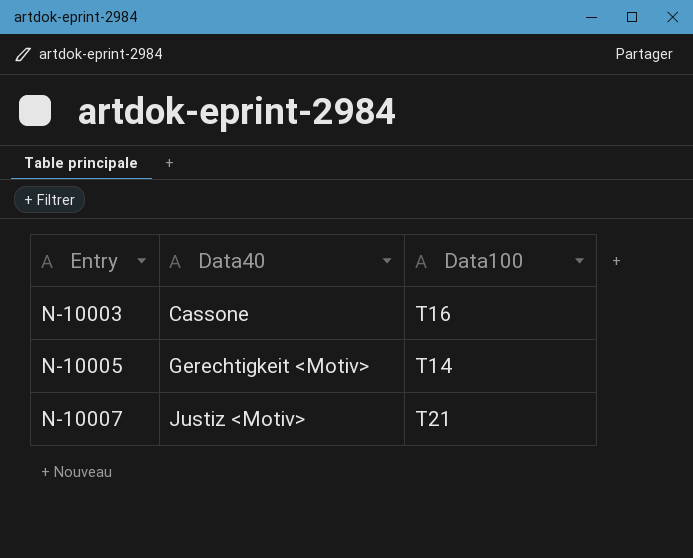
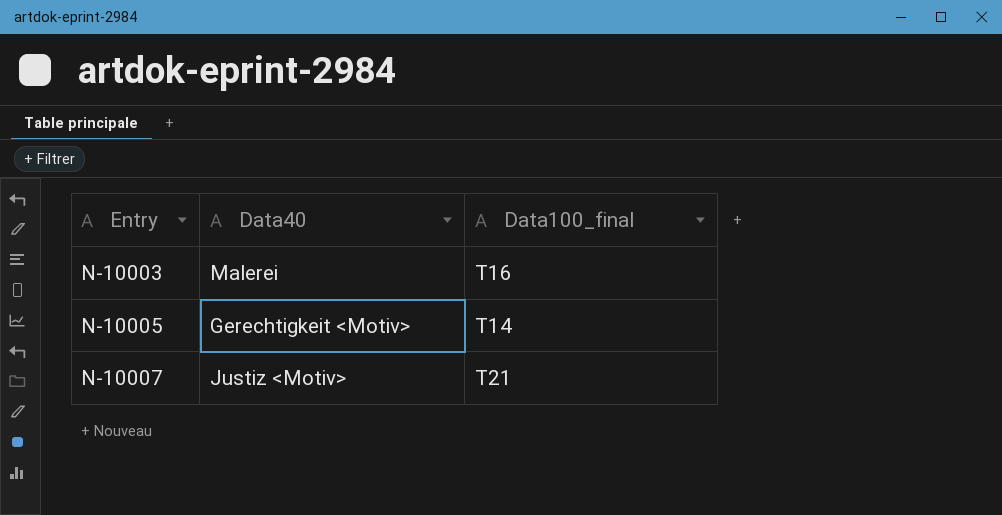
column name: Data100 -> Data100_final
N-10003 | Data40: Cassone -> Malerei

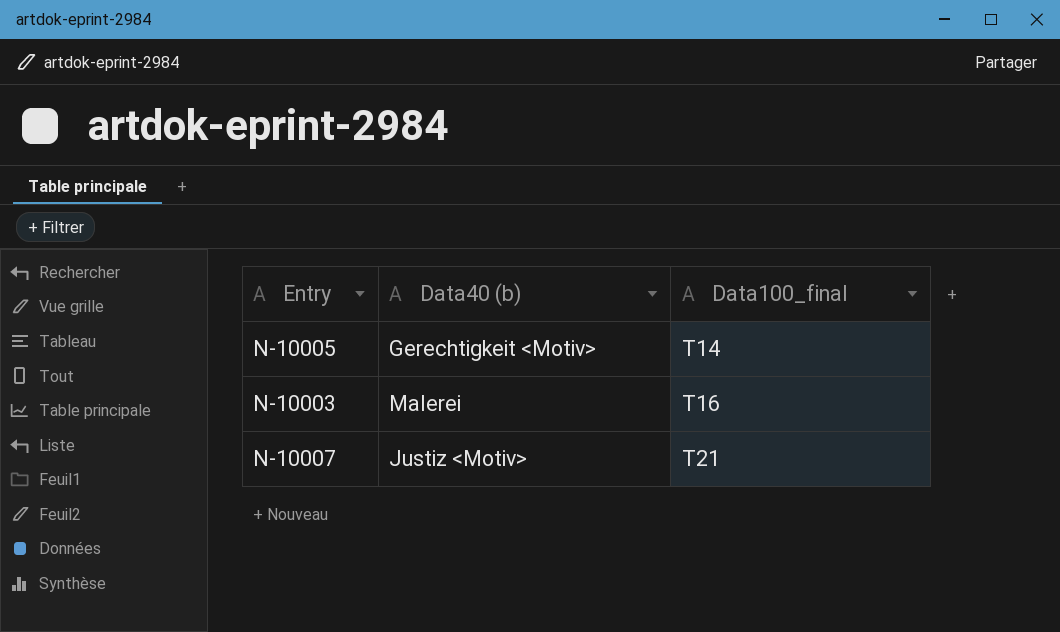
row order: Entry ascending -> Data100_final ascending
column name: Data40 -> Data40 (b)

